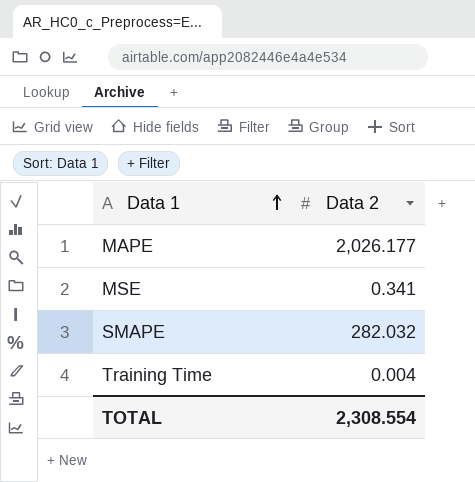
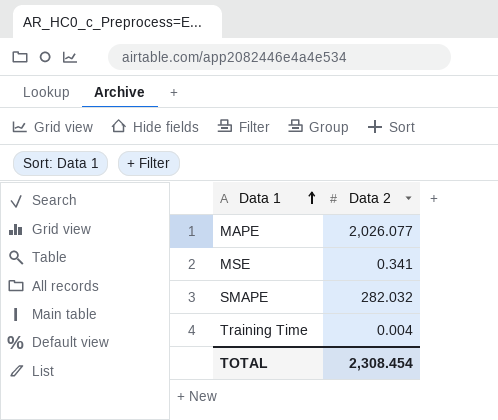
MAPE | Data 2: 2,026.177 -> 2,026.077
TOTAL | Data 2: 2,308.554 -> 2,308.454

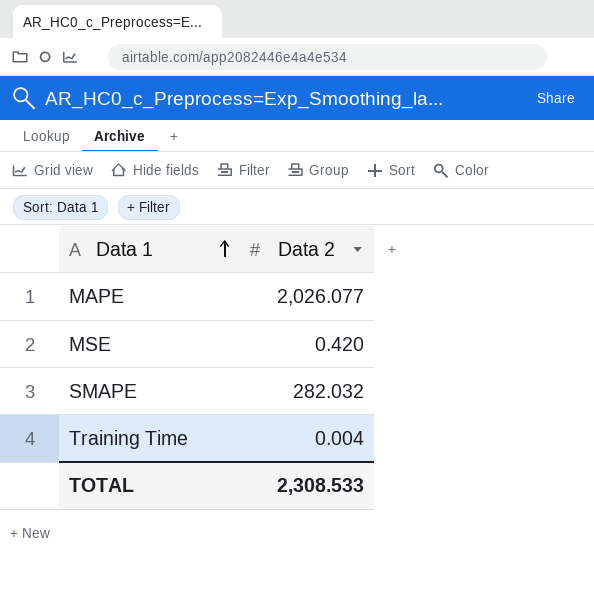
MSE | Data 2: 0.341 -> 0.420
TOTAL | Data 2: 2,308.454 -> 2,308.533

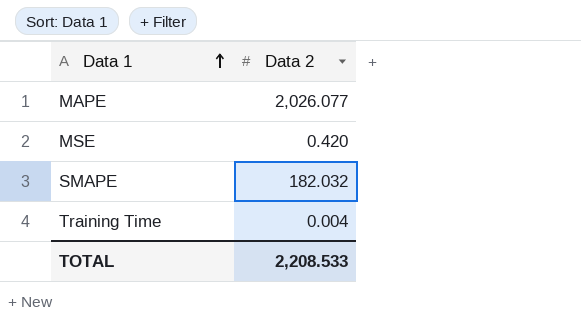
SMAPE | Data 2: 282.032 -> 182.032
TOTAL | Data 2: 2,308.533 -> 2,208.533

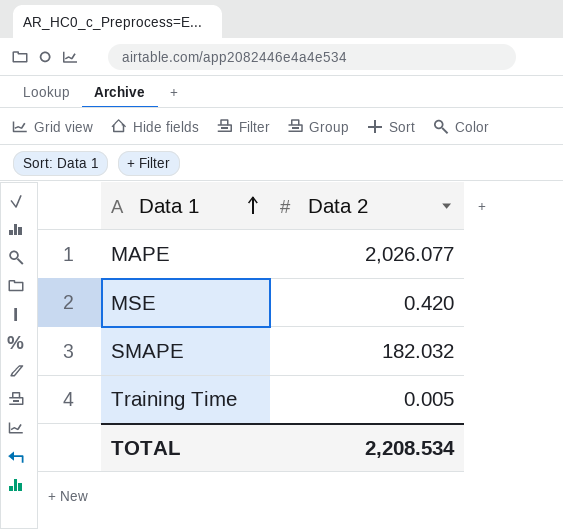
Training Time | Data 2: 0.004 -> 0.005
TOTAL | Data 2: 2,208.533 -> 2,208.534

